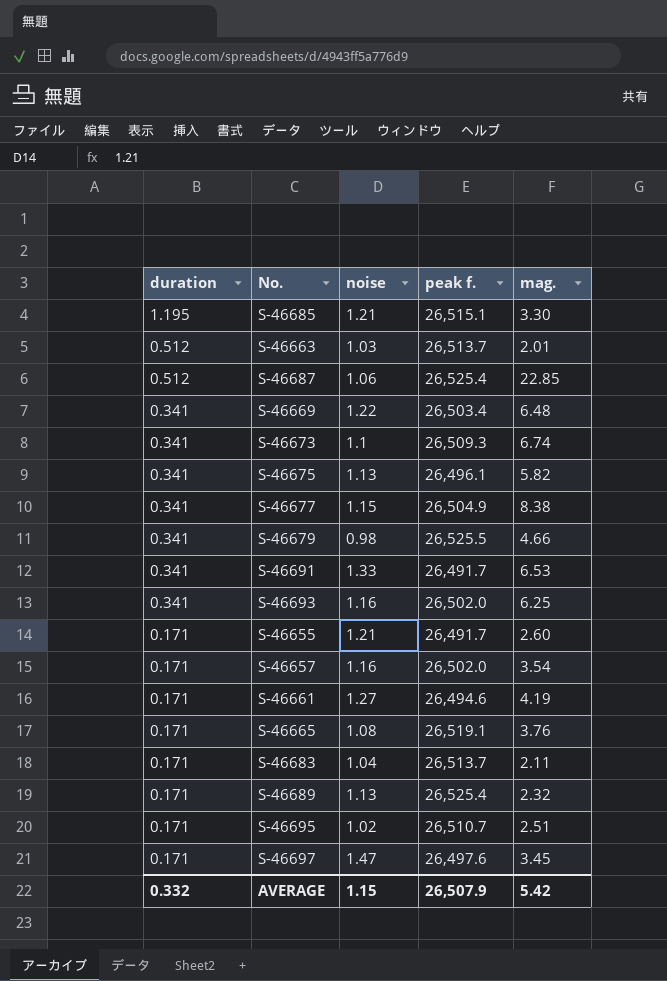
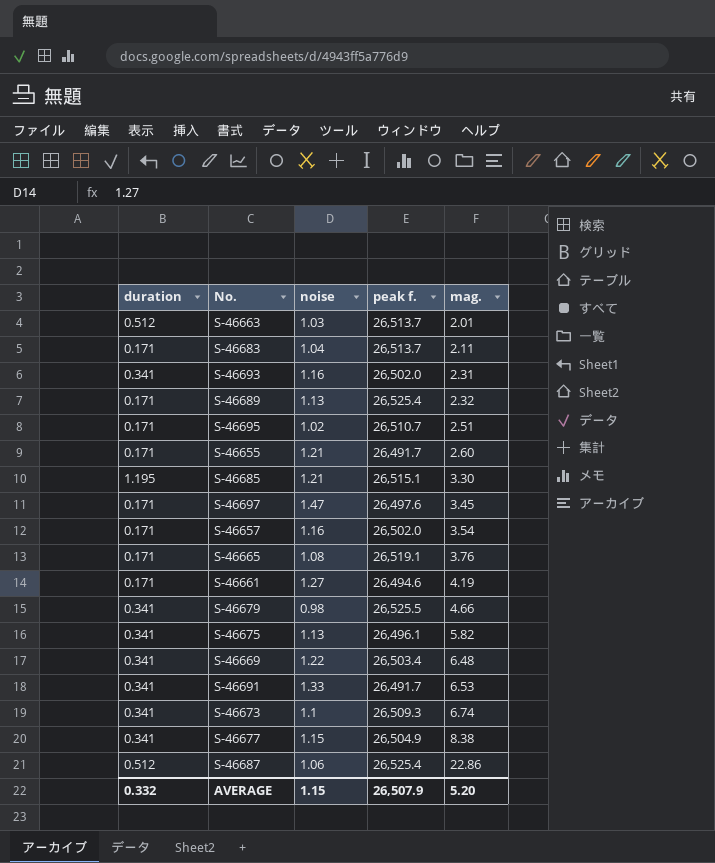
row order: duration descending -> mag. ascending
S-46693 | mag.: 6.25 -> 2.31
S-46687 | mag.: 22.85 -> 22.86
AVERAGE | mag.: 5.42 -> 5.20

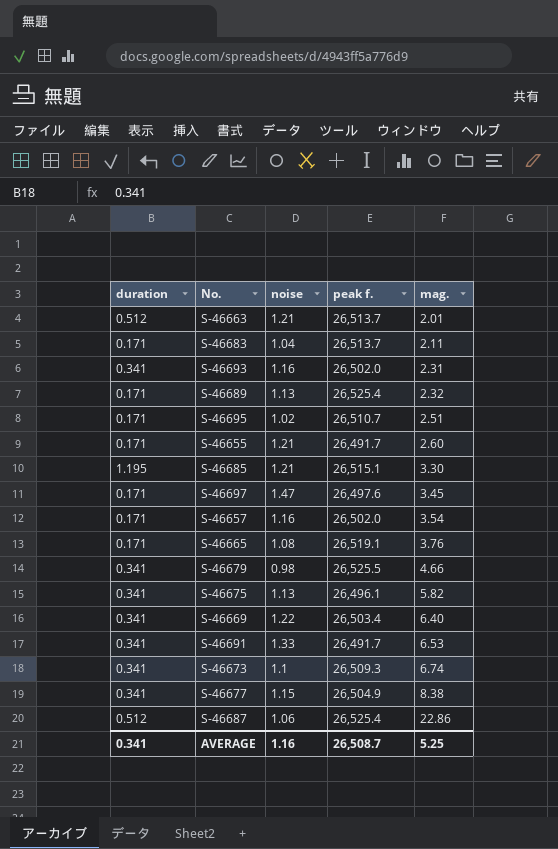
row S-46661: 0.171 | 1.27 | 26,494.6 | 4.19 -> none
S-46663 | noise: 1.03 -> 1.21
S-46669 | mag.: 6.48 -> 6.40
AVERAGE | duration: 0.332 -> 0.341
AVERAGE | noise: 1.15 -> 1.16
AVERAGE | peak f.: 26,507.9 -> 26,508.7
AVERAGE | mag.: 5.20 -> 5.25

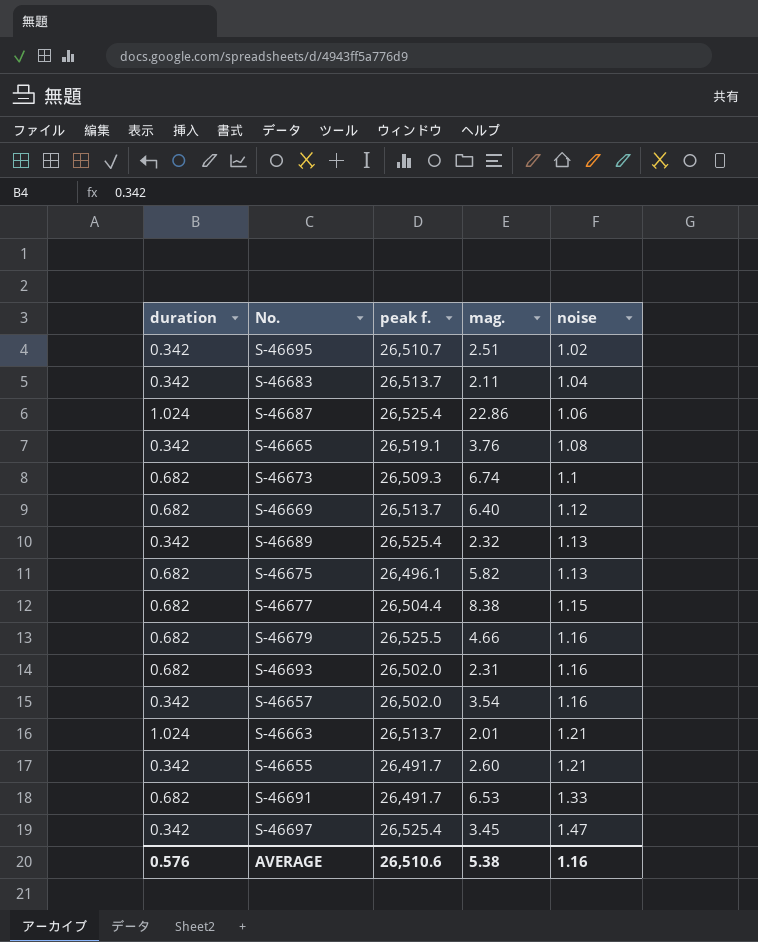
row order: mag. ascending -> noise ascending
column noise | position: 3 -> 5
row S-46685: 1.195 | 1.21 | 26,515.1 | 3.30 -> none
S-46695 | duration: 0.171 -> 0.342
S-46683 | duration: 0.171 -> 0.342
S-46687 | duration: 0.512 -> 1.024
S-46665 | duration: 0.171 -> 0.342
S-46673 | duration: 0.341 -> 0.682
S-46669 | duration: 0.341 -> 0.682
S-46669 | peak f.: 26,503.4 -> 26,513.7
S-46669 | noise: 1.22 -> 1.12
S-46689 | duration: 0.171 -> 0.342
S-46675 | duration: 0.341 -> 0.682
S-46677 | duration: 0.341 -> 0.682
S-46677 | peak f.: 26,504.9 -> 26,504.4
S-46679 | duration: 0.341 -> 0.682
S-46679 | noise: 0.98 -> 1.16
S-46693 | duration: 0.341 -> 0.682
S-46657 | duration: 0.171 -> 0.342
S-46663 | duration: 0.512 -> 1.024
S-46655 | duration: 0.171 -> 0.342
S-46691 | duration: 0.341 -> 0.682
S-46697 | duration: 0.171 -> 0.342
S-46697 | peak f.: 26,497.6 -> 26,525.4
AVERAGE | duration: 0.341 -> 0.576
AVERAGE | peak f.: 26,508.7 -> 26,510.6
AVERAGE | mag.: 5.25 -> 5.38

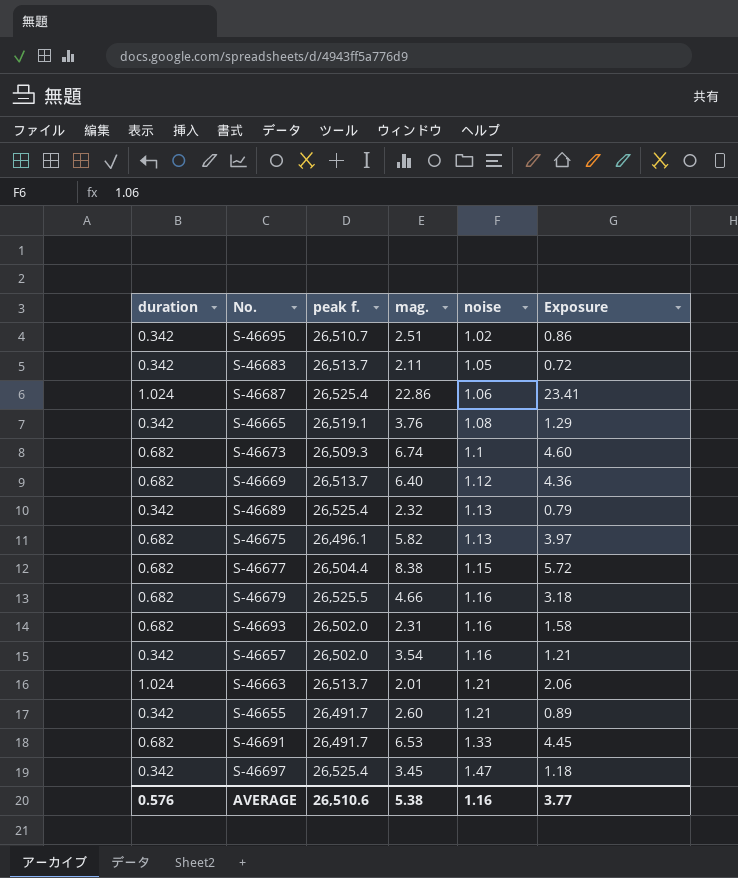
column Exposure | formula: none -> [duration] * [mag.]
S-46683 | noise: 1.04 -> 1.05

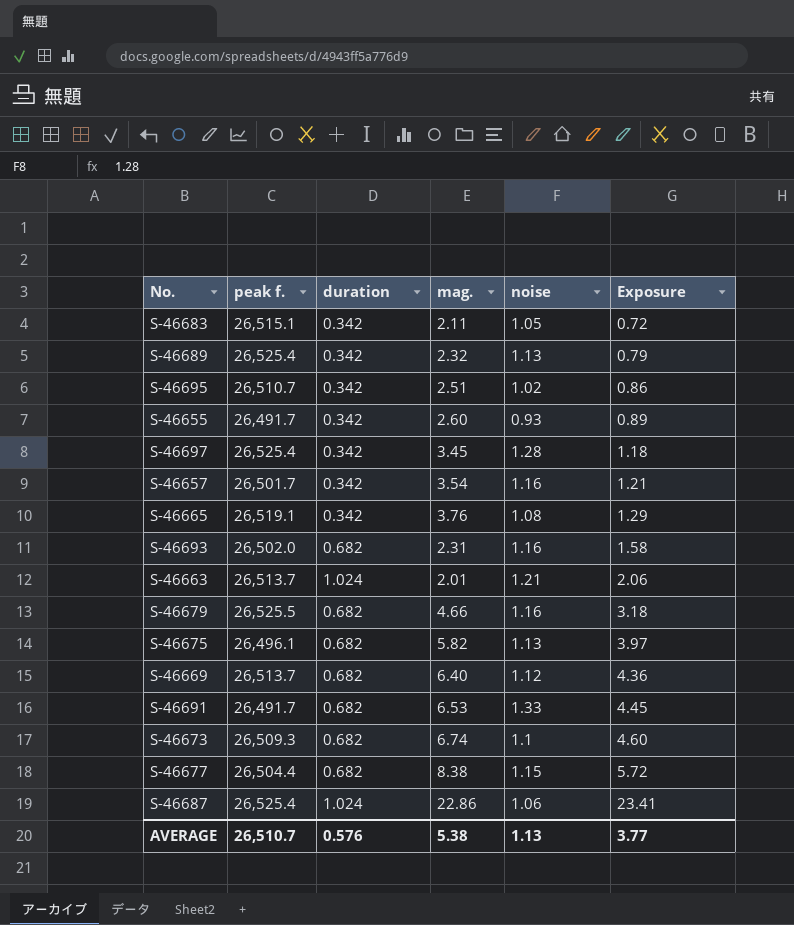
row order: noise ascending -> Exposure ascending
column duration | position: 1 -> 3
S-46683 | peak f.: 26,513.7 -> 26,515.1
S-46655 | noise: 1.21 -> 0.93
S-46697 | noise: 1.47 -> 1.28
S-46657 | peak f.: 26,502.0 -> 26,501.7
AVERAGE | peak f.: 26,510.6 -> 26,510.7
AVERAGE | noise: 1.16 -> 1.13

